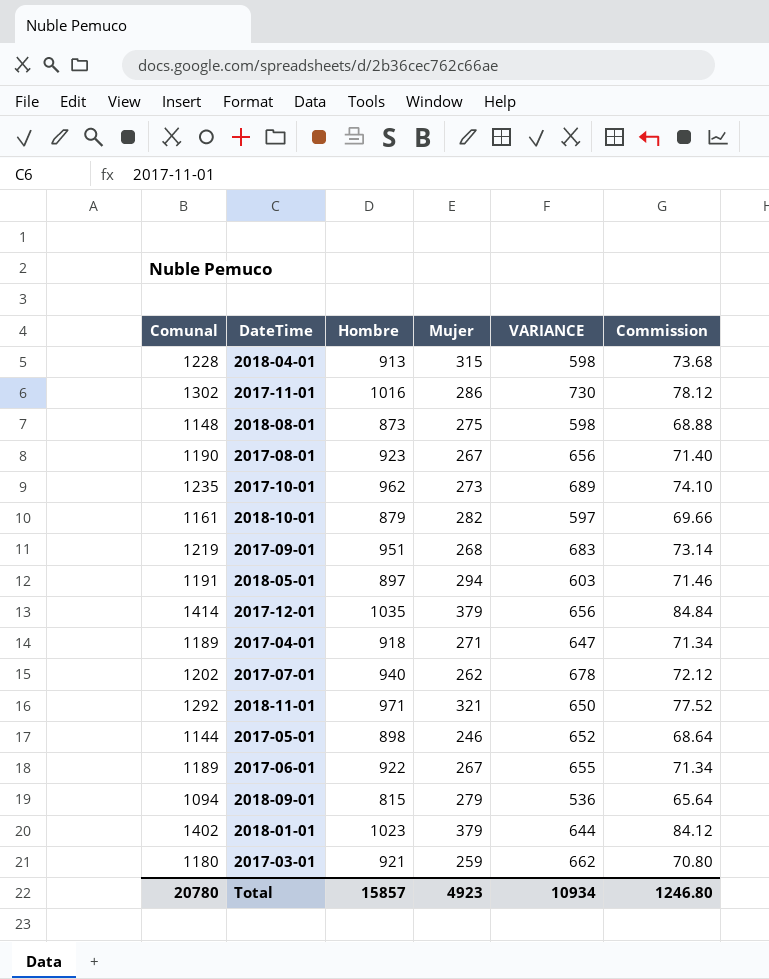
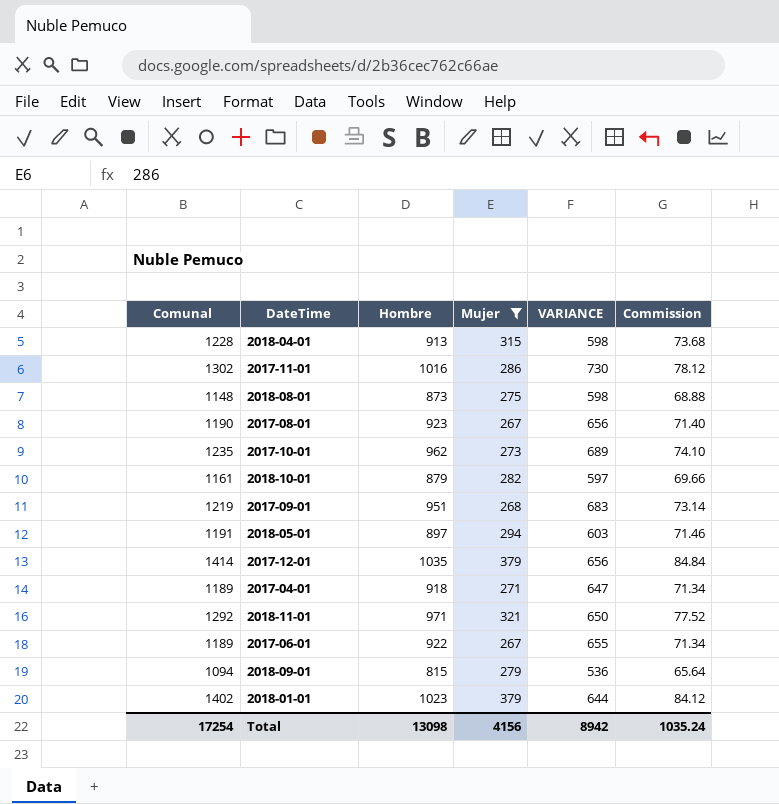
filter: none -> Mujer >= 267
Total | Comunal: 20780 -> 17254
Total | Hombre: 15857 -> 13098
Total | Mujer: 4923 -> 4156
Total | VARIANCE: 10934 -> 8942
Total | Commission: 1246.80 -> 1035.24

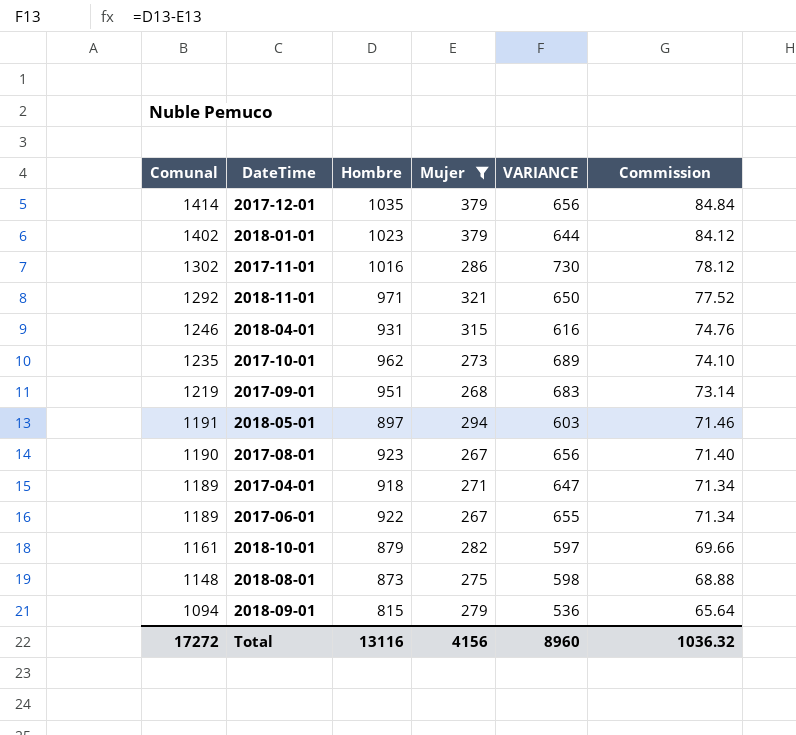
row order: none -> Comunal descending
2018-04-01 | Comunal: 1228 -> 1246
2018-04-01 | Hombre: 913 -> 931
2018-04-01 | VARIANCE: 598 -> 616
2018-04-01 | Commission: 73.68 -> 74.76
Total | Comunal: 17254 -> 17272
Total | Hombre: 13098 -> 13116
Total | VARIANCE: 8942 -> 8960
Total | Commission: 1035.24 -> 1036.32

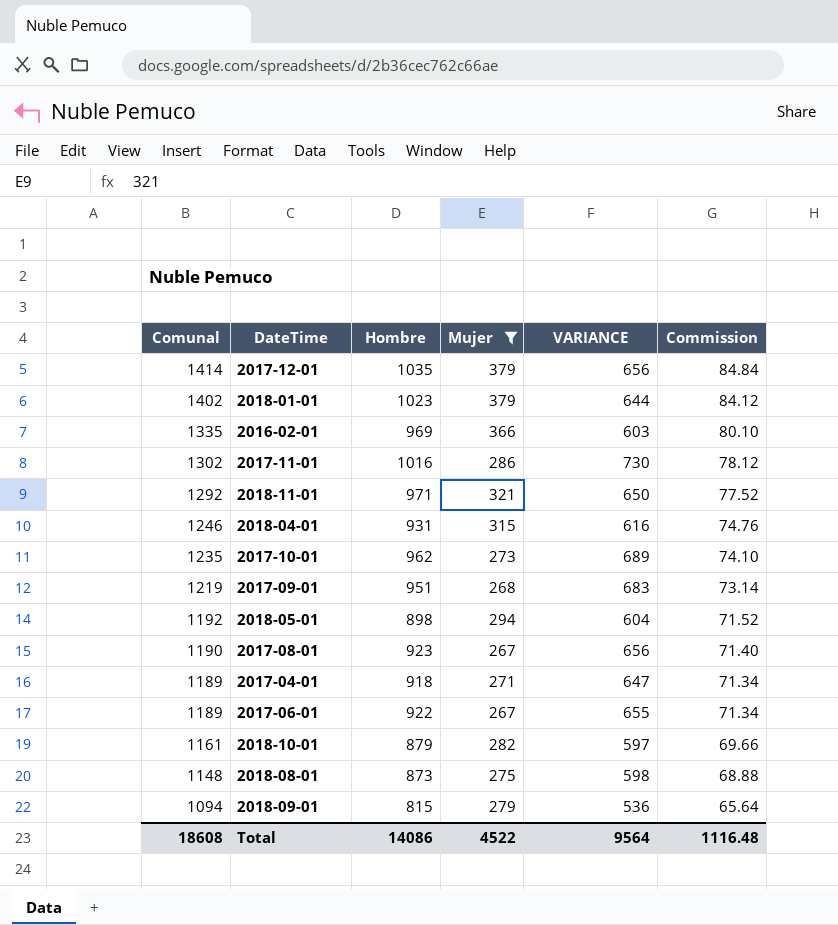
row 2016-02-01: none -> 1335 | 969 | 366 | 603 | 80.10
2018-05-01 | Comunal: 1191 -> 1192
2018-05-01 | Hombre: 897 -> 898
2018-05-01 | VARIANCE: 603 -> 604
2018-05-01 | Commission: 71.46 -> 71.52
Total | Comunal: 17272 -> 18608
Total | Hombre: 13116 -> 14086
Total | Mujer: 4156 -> 4522
Total | VARIANCE: 8960 -> 9564
Total | Commission: 1036.32 -> 1116.48

